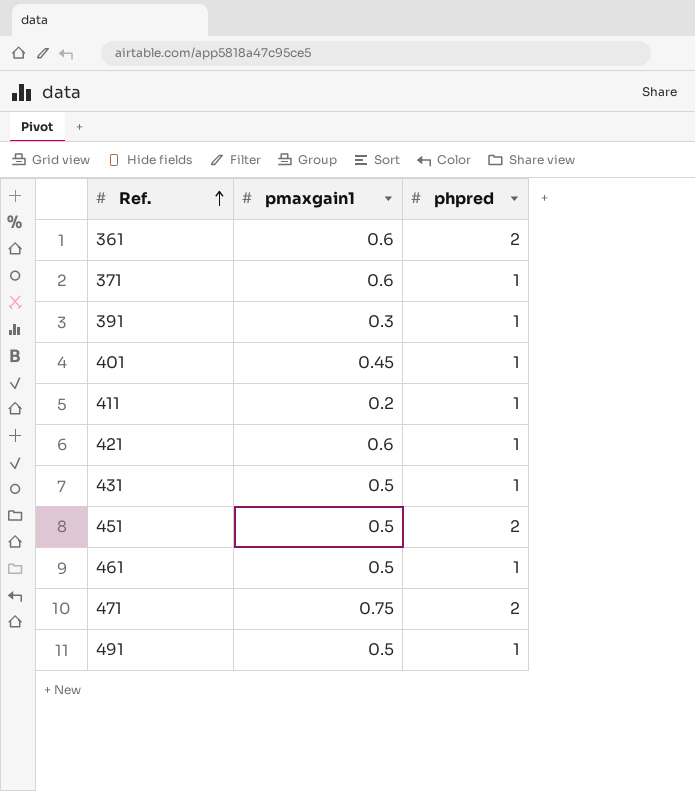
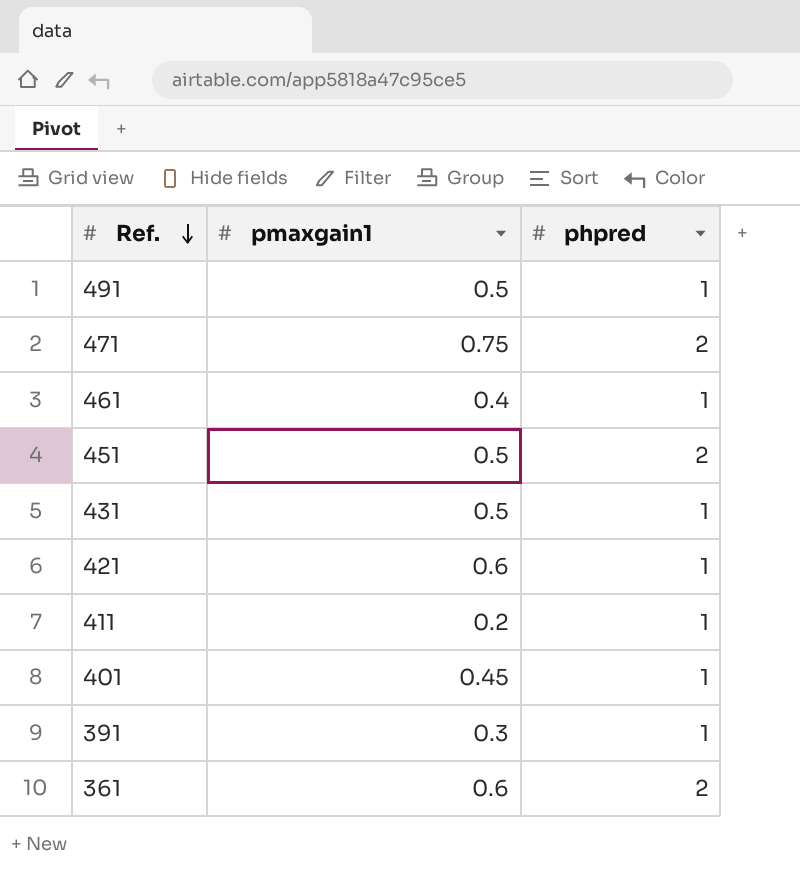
row order: Ref. ascending -> Ref. descending
row 371: 0.6 | 1 -> none
461 | pmaxgain1: 0.5 -> 0.4

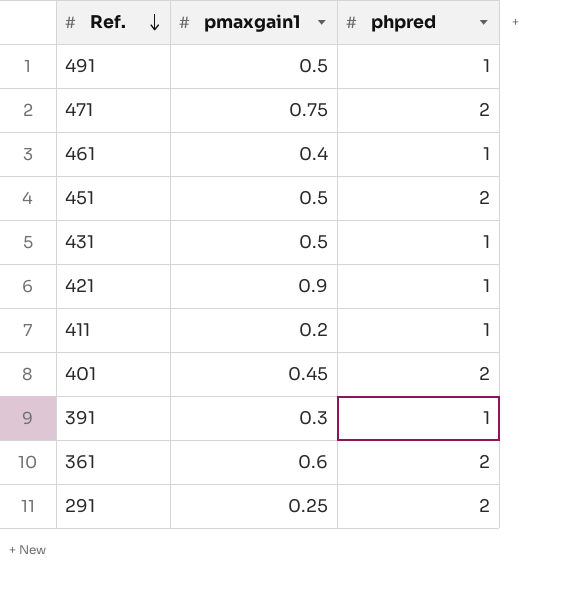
421 | pmaxgain1: 0.6 -> 0.9
401 | phpred: 1 -> 2
row 291: none -> 0.25 | 2

